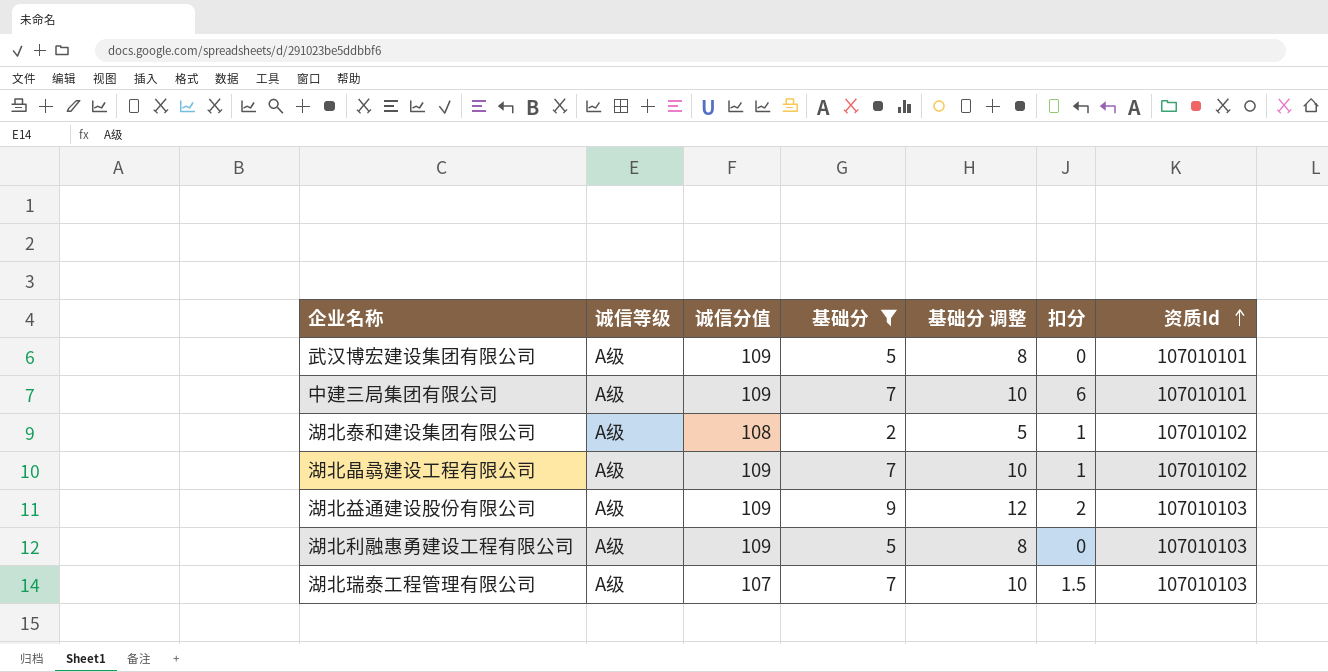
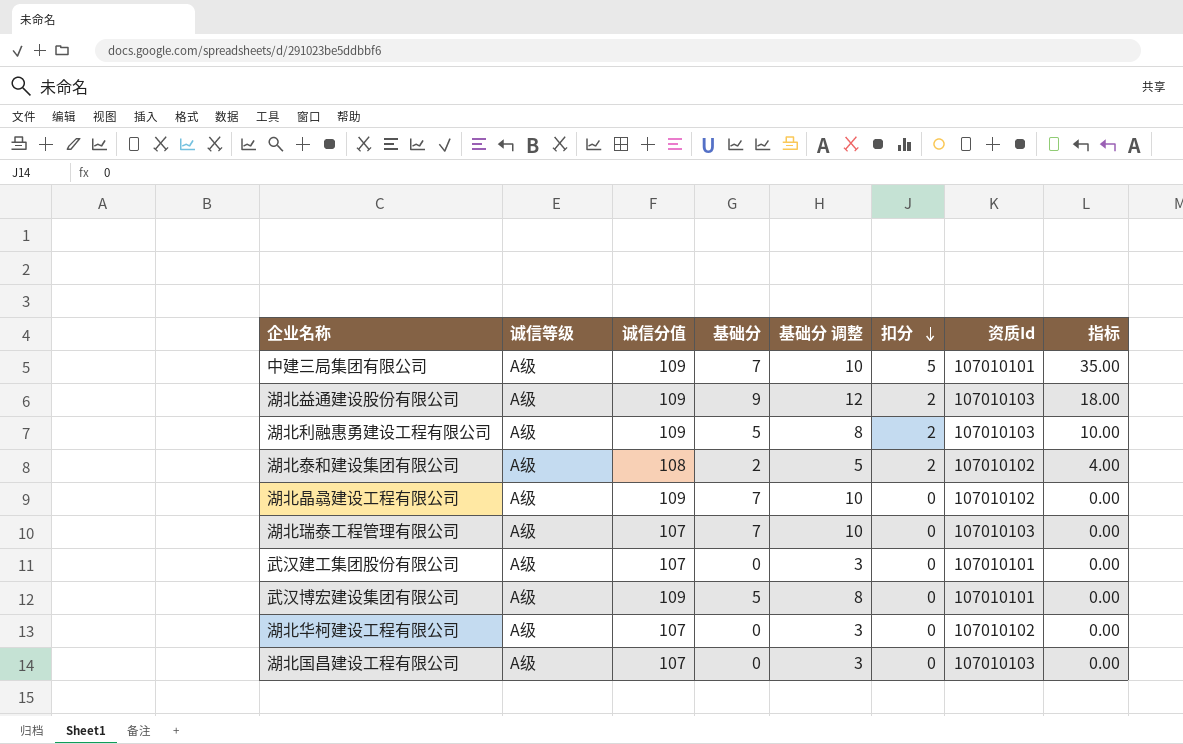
filter: 基础分 != 0 -> none
row order: 资质Id ascending -> 扣分 descending
column 指标 | formula: none -> [基础分] * [扣分]
中建三局集团有限公司 | 扣分: 6 -> 5
湖北利融惠勇建设工程有限公司 | 扣分: 0 -> 2
湖北泰和建设集团有限公司 | 扣分: 1 -> 2
湖北晶骉建设工程有限公司 | 扣分: 1 -> 0
湖北瑞泰工程管理有限公司 | 扣分: 1.5 -> 0

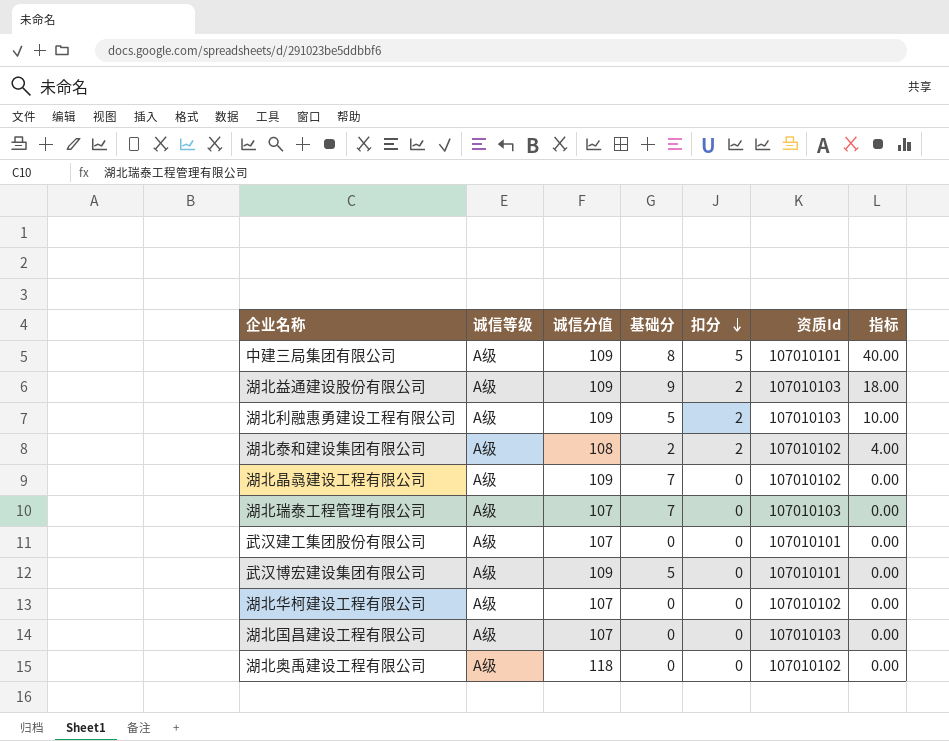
column 基础分 调整 | formula: [基础分] + 3 -> none
中建三局集团有限公司 | 基础分: 7 -> 8
中建三局集团有限公司 | 指标: 35.00 -> 40.00
row 湖北奥禹建设工程有限公司: none -> A级 | 118 | 0 | 0 | 107010102 | 0.00

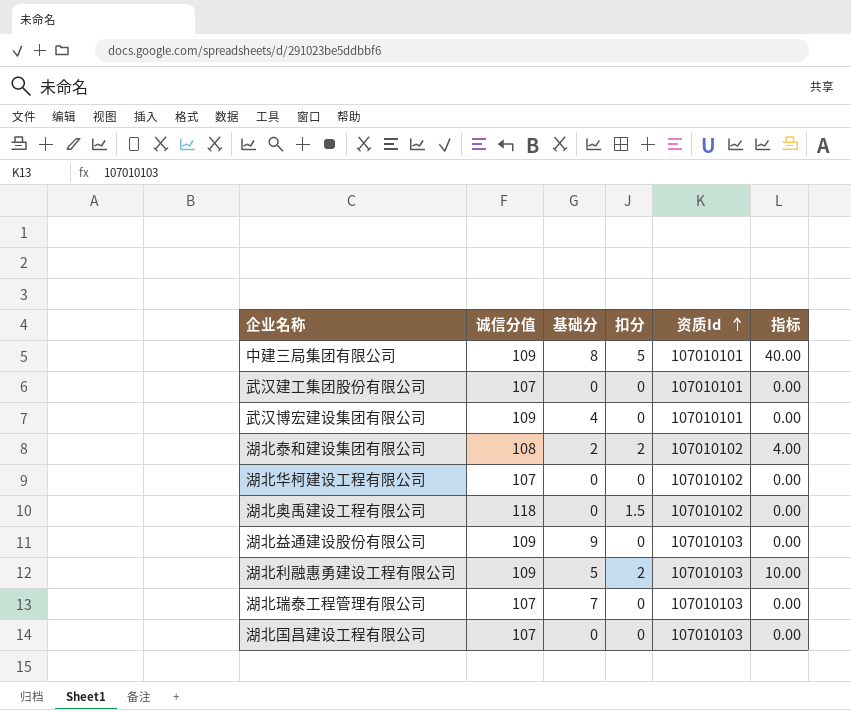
row order: 扣分 descending -> 资质Id ascending
column 诚信等级 | position: 2 -> none
row 湖北晶骉建设工程有限公司: A级 | 109 | 7 | 0 | 107010102 | 0.00 -> none
武汉博宏建设集团有限公司 | 基础分: 5 -> 4
湖北奥禹建设工程有限公司 | 扣分: 0 -> 1.5
湖北益通建设股份有限公司 | 扣分: 2 -> 0
湖北益通建设股份有限公司 | 指标: 18.00 -> 0.00

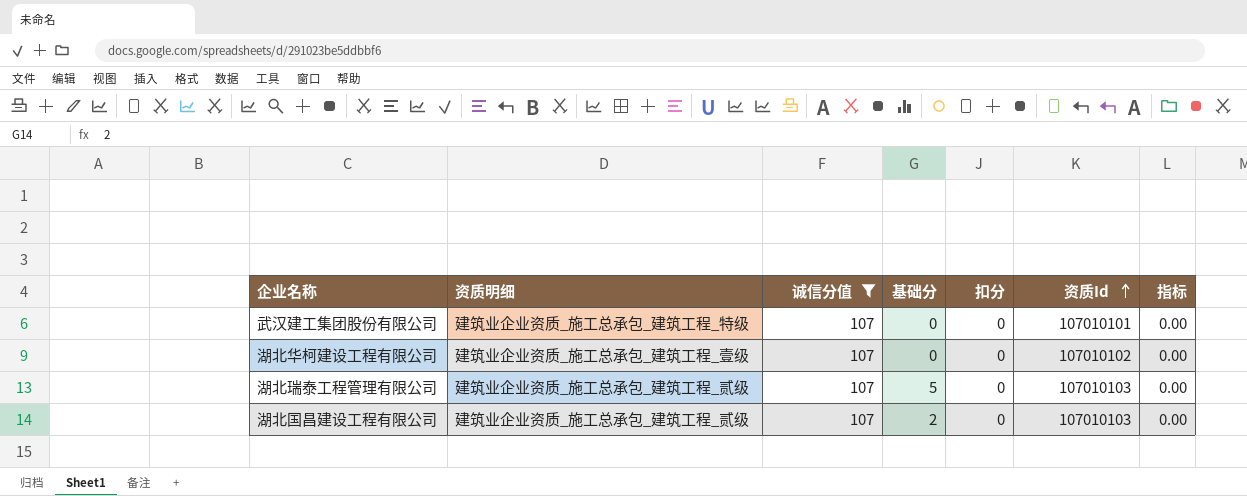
filter: none -> 诚信分值 = 107
column 资质明细 | position: none -> 2
湖北瑞泰工程管理有限公司 | 基础分: 7 -> 5
湖北国昌建设工程有限公司 | 基础分: 0 -> 2

